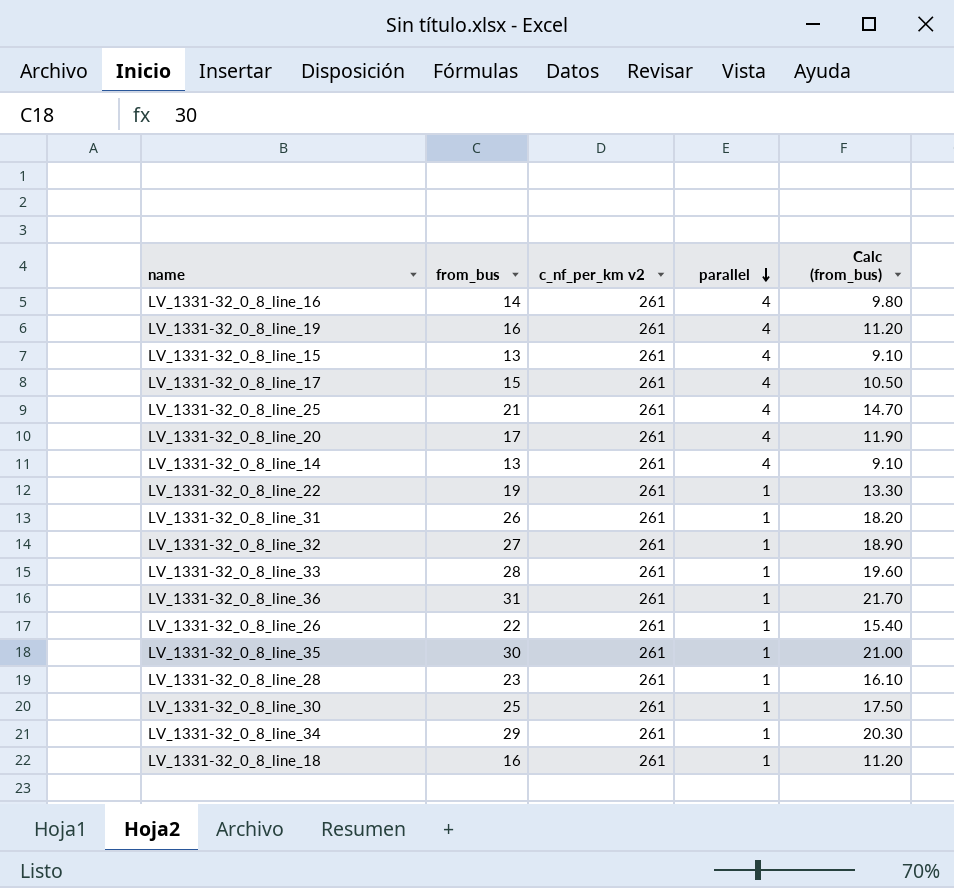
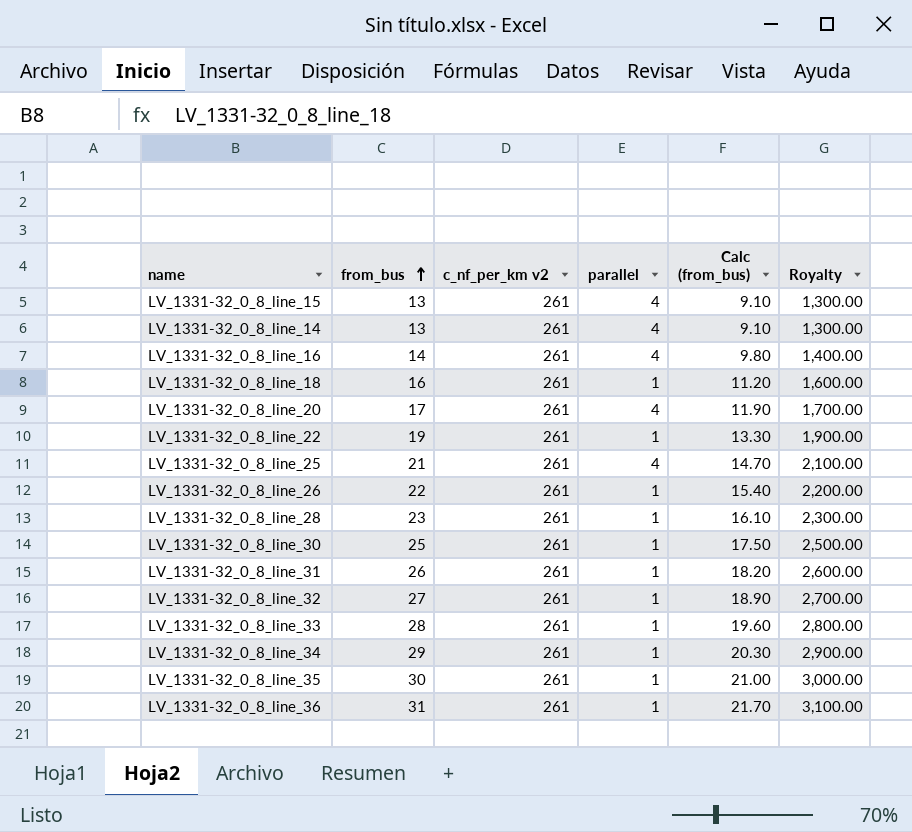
row order: parallel descending -> from_bus ascending
column Royalty | formula: none -> [from_bus] * 100
row LV_1331-32_0_8_line_19: 16 | 261 | 4 | 11.20 -> none
row LV_1331-32_0_8_line_17: 15 | 261 | 4 | 10.50 -> none

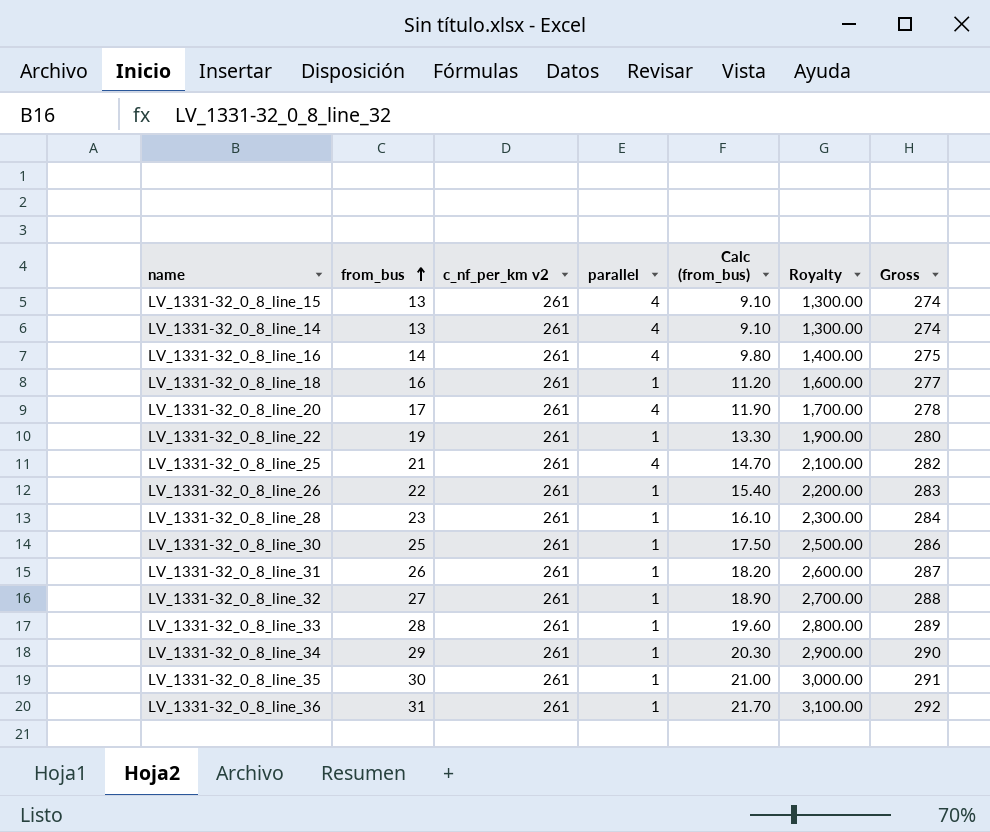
column Gross | formula: none -> [from_bus] + [c_nf_per_km v2]

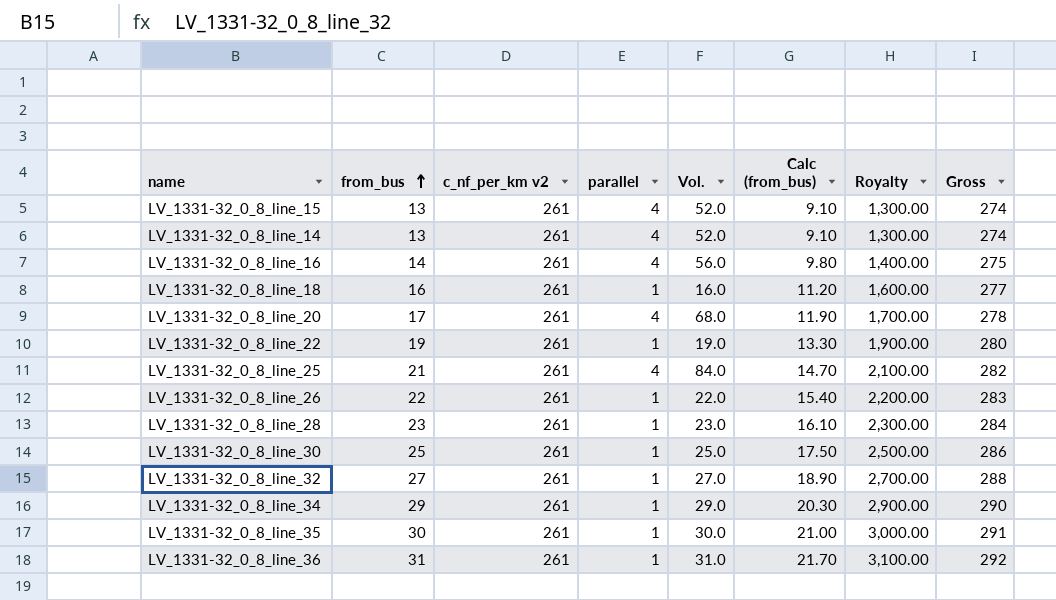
column Vol. | formula: none -> [from_bus] * [parallel]
row LV_1331-32_0_8_line_31: 26 | 261 | 1 | 18.20 | 2,600.00 | 287 -> none
row LV_1331-32_0_8_line_33: 28 | 261 | 1 | 19.60 | 2,800.00 | 289 -> none

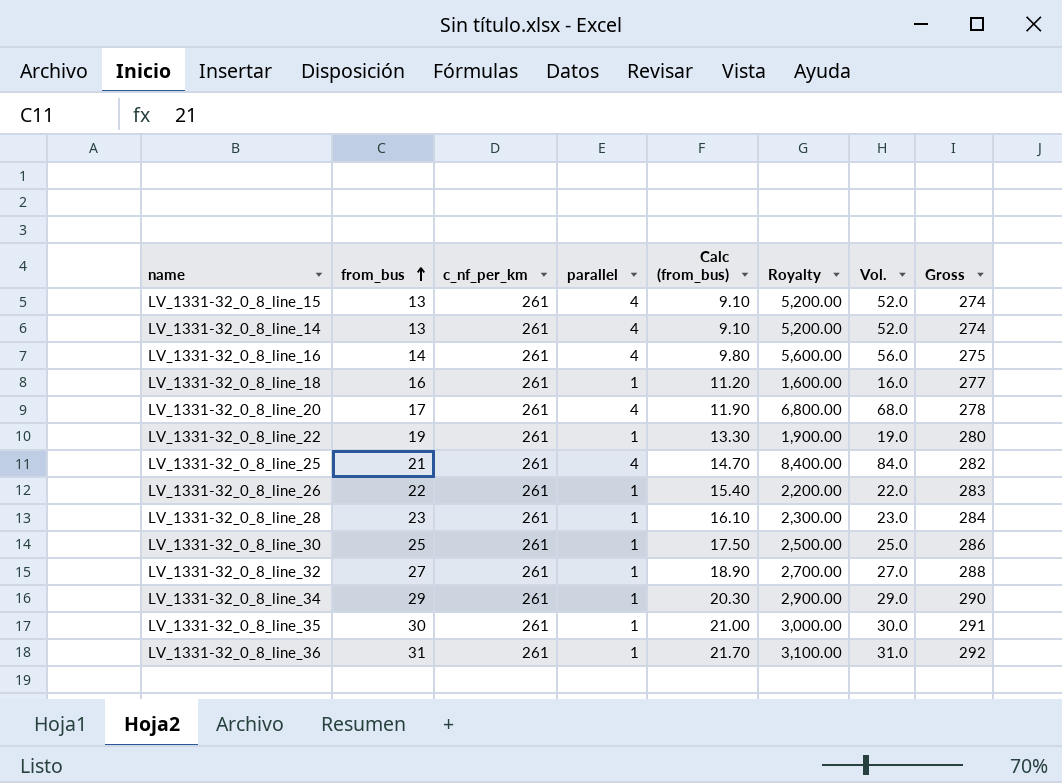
column name: c_nf_per_km v2 -> c_nf_per_km
column Royalty | formula: [from_bus] * 100 -> [Vol.] * 100
column Vol. | position: 5 -> 7

